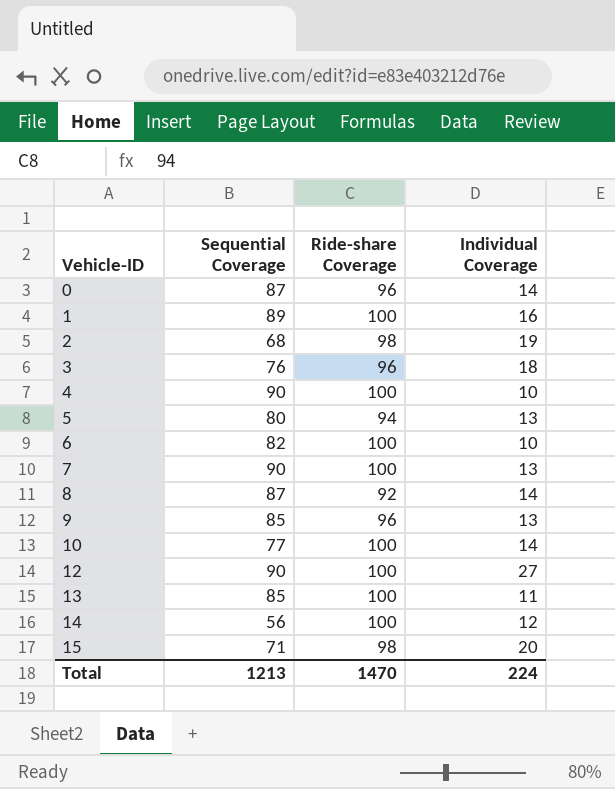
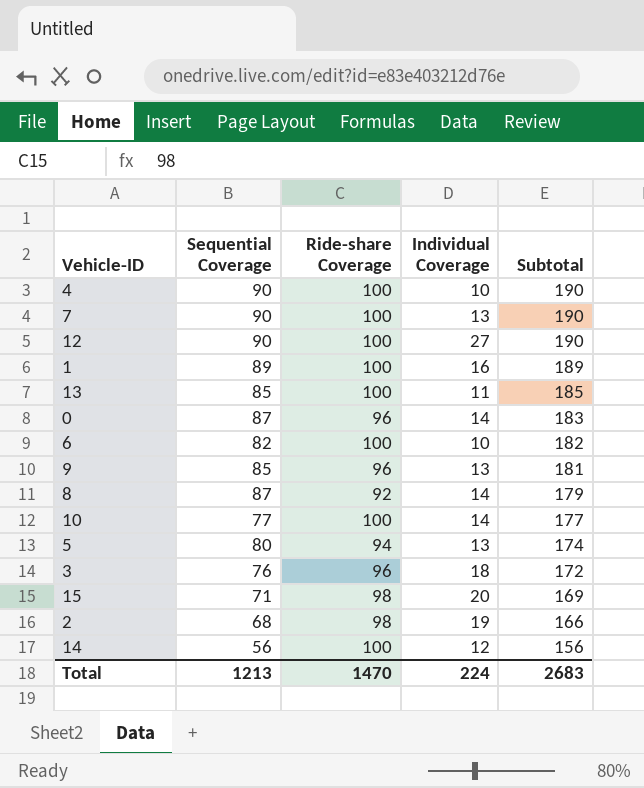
row order: Vehicle-ID ascending -> Subtotal descending
column Subtotal | formula: none -> [Sequential Coverage] + [Ride-share Coverage]

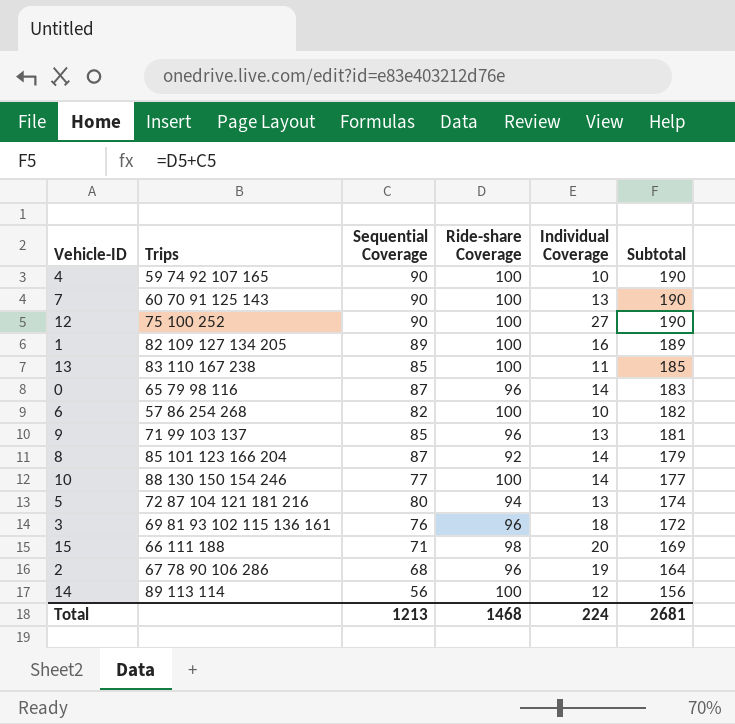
column Trips | position: none -> 2
2 | Ride-share Coverage: 98 -> 96
2 | Subtotal: 166 -> 164
Total | Ride-share Coverage: 1470 -> 1468
Total | Subtotal: 2683 -> 2681

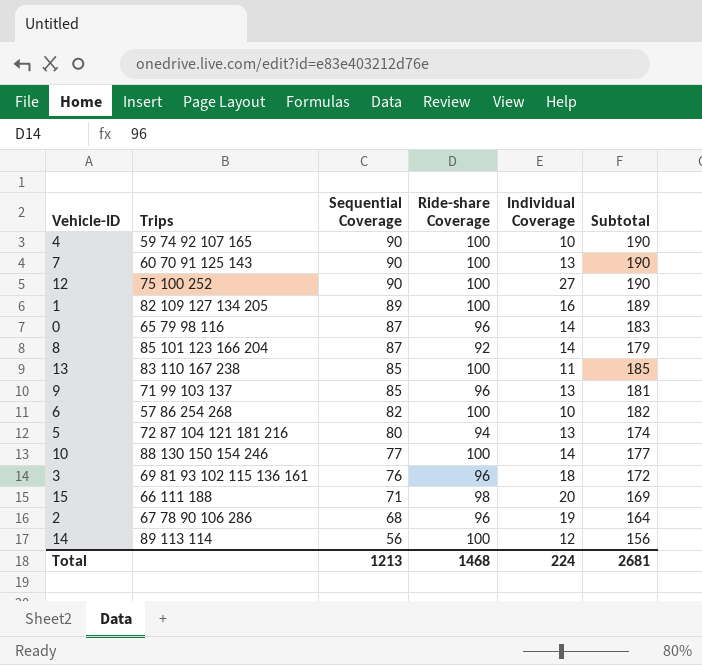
row order: Subtotal descending -> Sequential Coverage descending

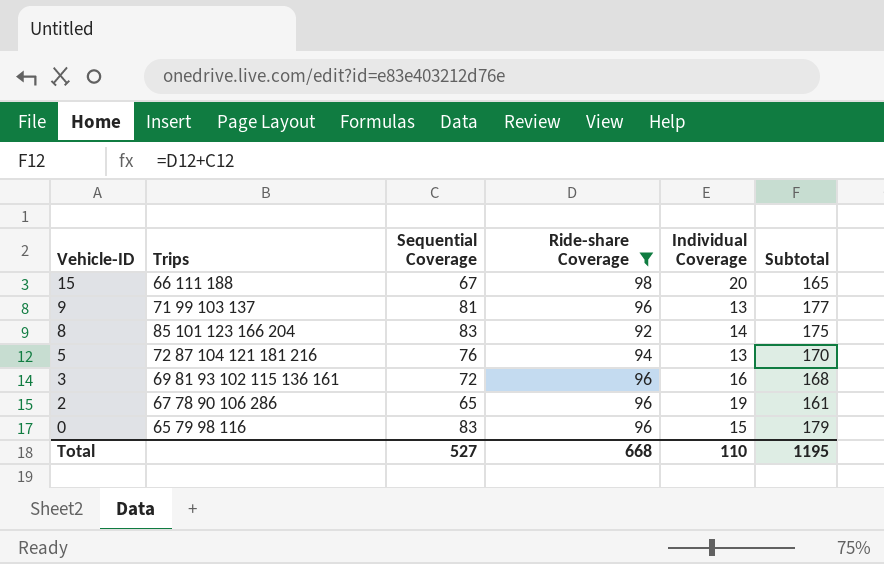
filter: none -> Ride-share Coverage != 100
row order: Sequential Coverage descending -> Vehicle-ID descending
15 | Sequential Coverage: 71 -> 67
15 | Subtotal: 169 -> 165
9 | Sequential Coverage: 85 -> 81
9 | Subtotal: 181 -> 177
8 | Sequential Coverage: 87 -> 83
8 | Subtotal: 179 -> 175
5 | Sequential Coverage: 80 -> 76
5 | Subtotal: 174 -> 170
3 | Sequential Coverage: 76 -> 72
3 | Individual Coverage: 18 -> 16
3 | Subtotal: 172 -> 168
2 | Sequential Coverage: 68 -> 65
2 | Subtotal: 164 -> 161
0 | Sequential Coverage: 87 -> 83
0 | Individual Coverage: 14 -> 15
0 | Subtotal: 183 -> 179
Total | Sequential Coverage: 1213 -> 527
Total | Ride-share Coverage: 1468 -> 668
Total | Individual Coverage: 224 -> 110
Total | Subtotal: 2681 -> 1195

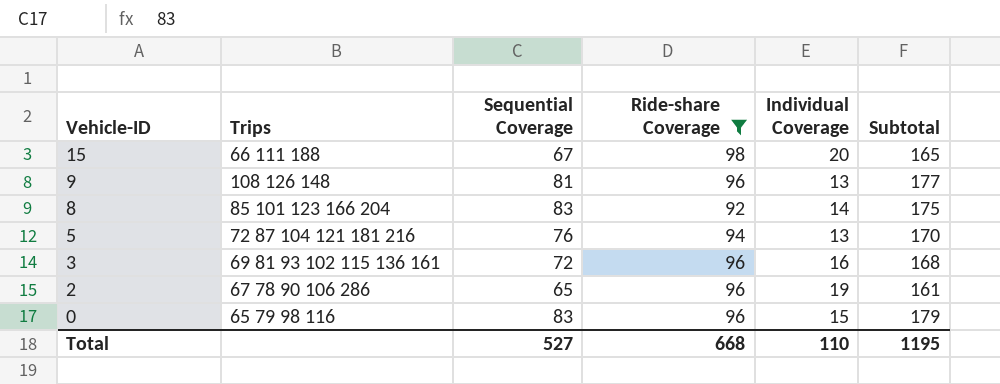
9 | Trips: 71 99 103 137 -> 108 126 148

